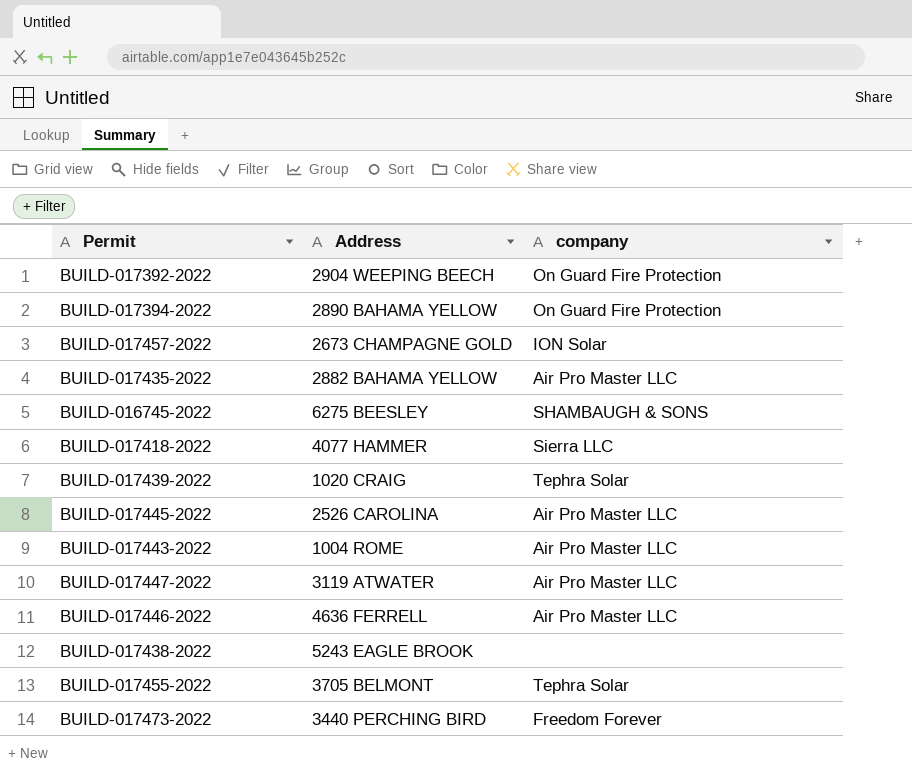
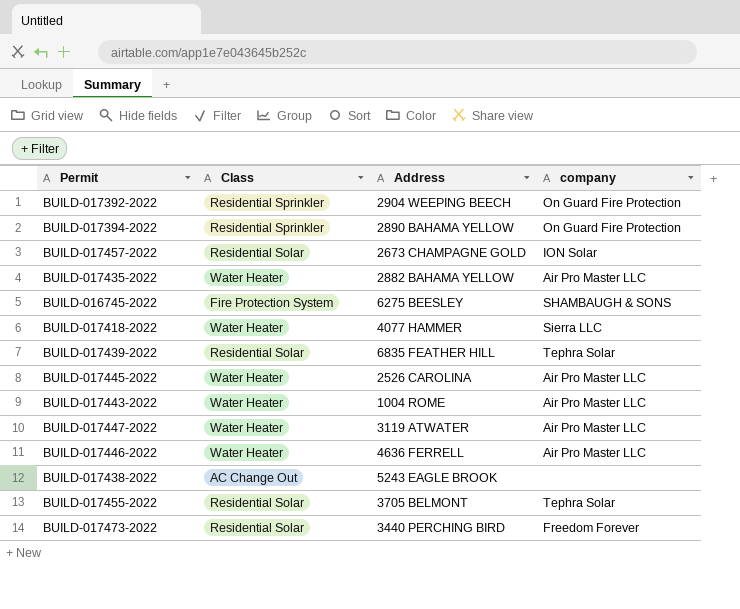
column Class | position: none -> 2
BUILD-017439-2022 | Address: 1020 CRAIG -> 6835 FEATHER HILL

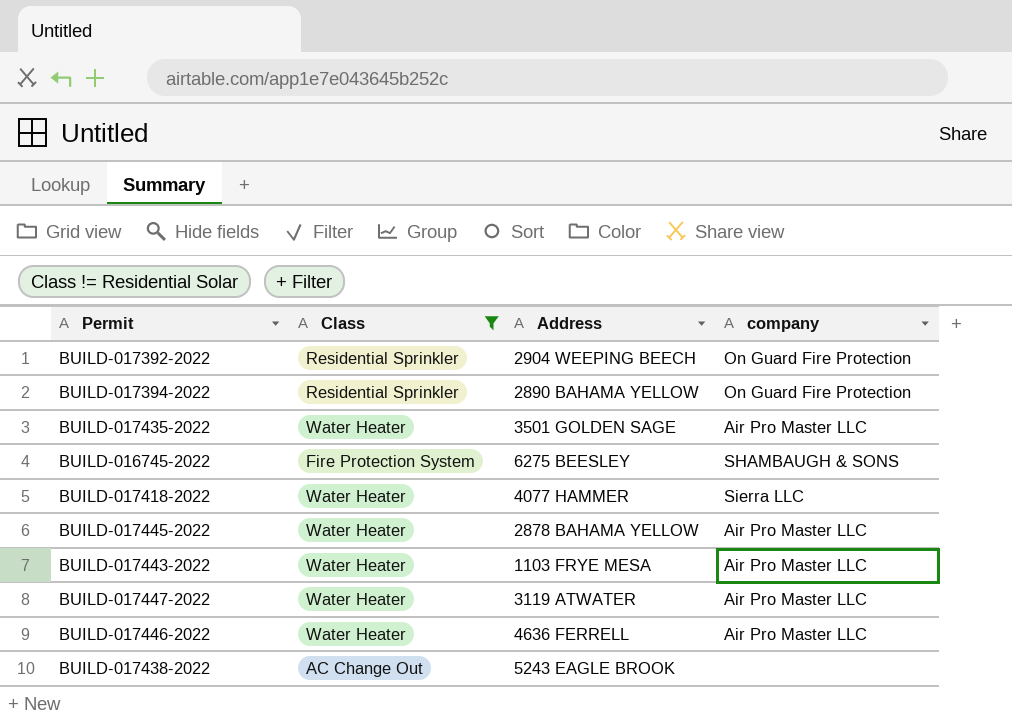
filter: none -> Class != Residential Solar
BUILD-017435-2022 | Address: 2882 BAHAMA YELLOW -> 3501 GOLDEN SAGE
BUILD-017445-2022 | Address: 2526 CAROLINA -> 2878 BAHAMA YELLOW
BUILD-017443-2022 | Address: 1004 ROME -> 1103 FRYE MESA

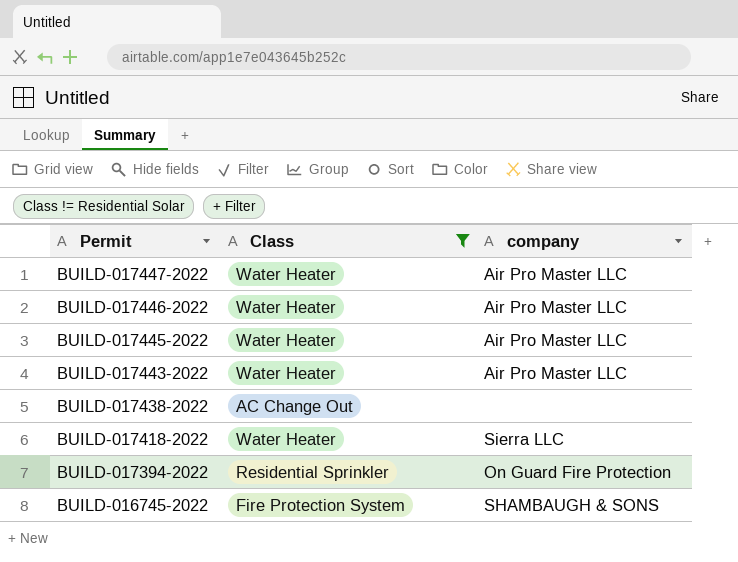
row order: none -> Permit descending
column Address | position: 3 -> none
row BUILD-017392-2022: Residential Sprinkler | 2904 WEEPING BEECH | On Guard Fire Protection -> none
row BUILD-017435-2022: Water Heater | 3501 GOLDEN SAGE | Air Pro Master LLC -> none

